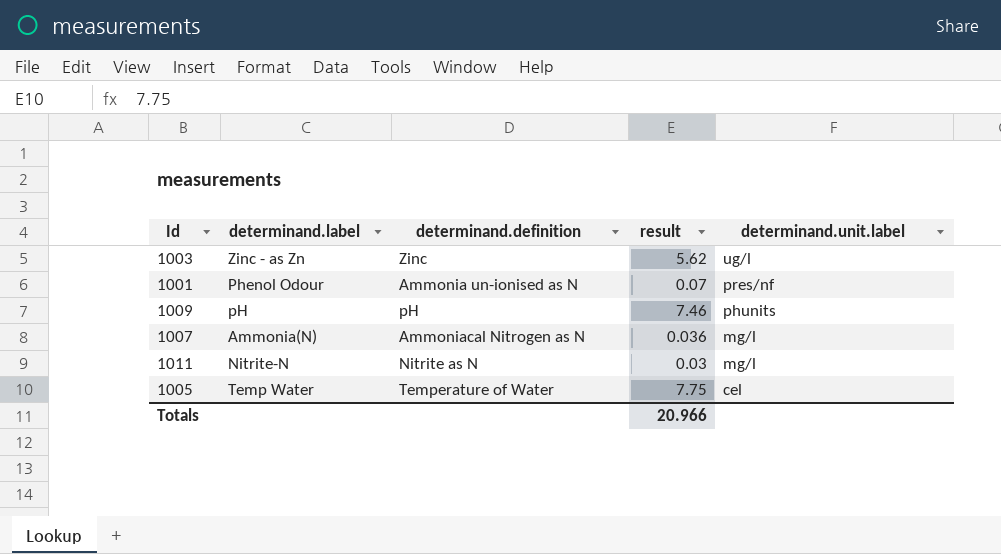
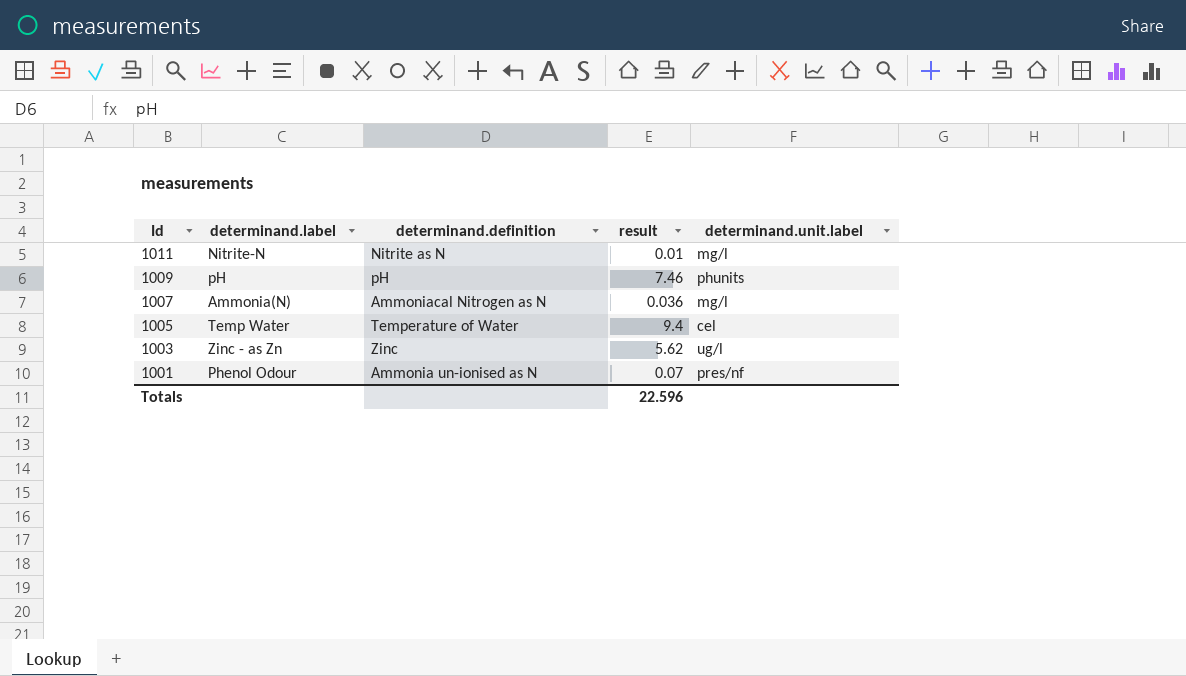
row order: determinand.unit.label descending -> Id descending
1011 | result: 0.03 -> 0.01
1005 | result: 7.75 -> 9.4
Totals | result: 20.966 -> 22.596

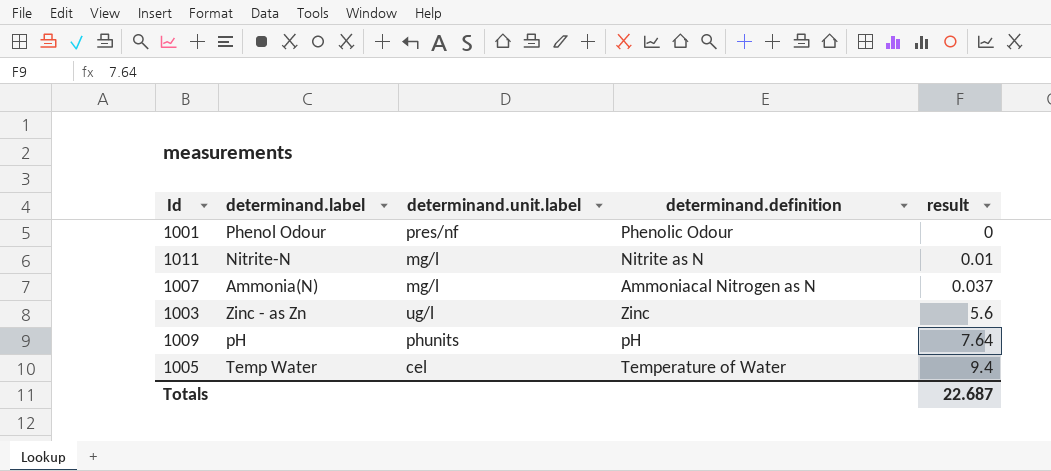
row order: Id descending -> result ascending
column determinand.unit.label | position: 5 -> 3
1001 | determinand.definition: Ammonia un-ionised as N -> Phenolic Odour
1001 | result: 0.07 -> 0
1007 | result: 0.036 -> 0.037
1003 | result: 5.62 -> 5.6
1009 | result: 7.46 -> 7.64
Totals | result: 22.596 -> 22.687

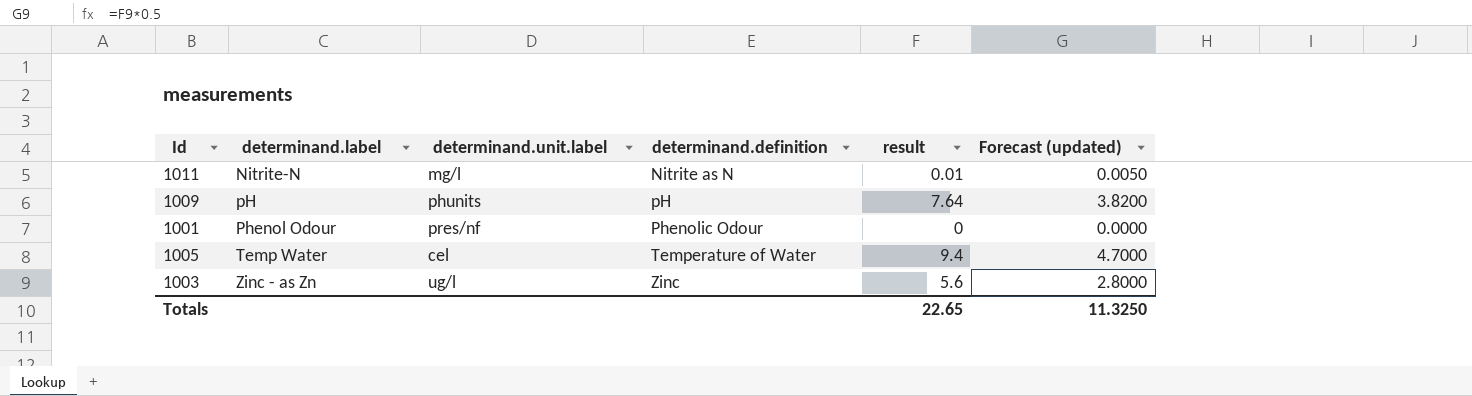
row order: result ascending -> determinand.label ascending
column Forecast (updated) | formula: none -> [result] * 0.5
row 1007: Ammonia(N) | mg/l | Ammoniacal Nitrogen as N | 0.037 -> none
Totals | result: 22.687 -> 22.65

